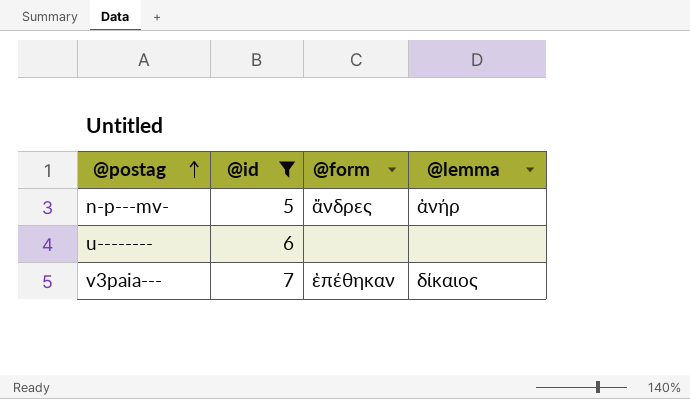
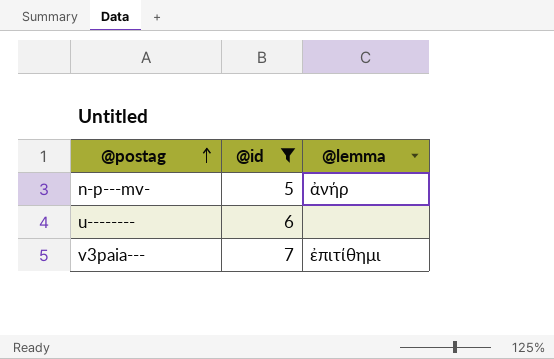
column @form | position: 3 -> none
v3paia--- | @lemma: δίκαιος -> ἐπιτίθημι

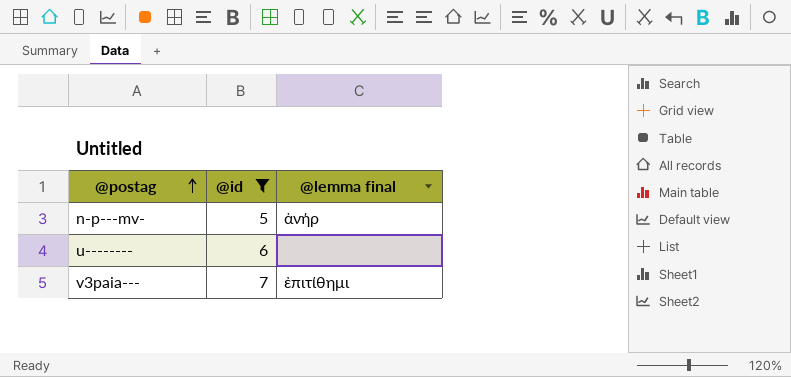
column name: @lemma -> @lemma final

